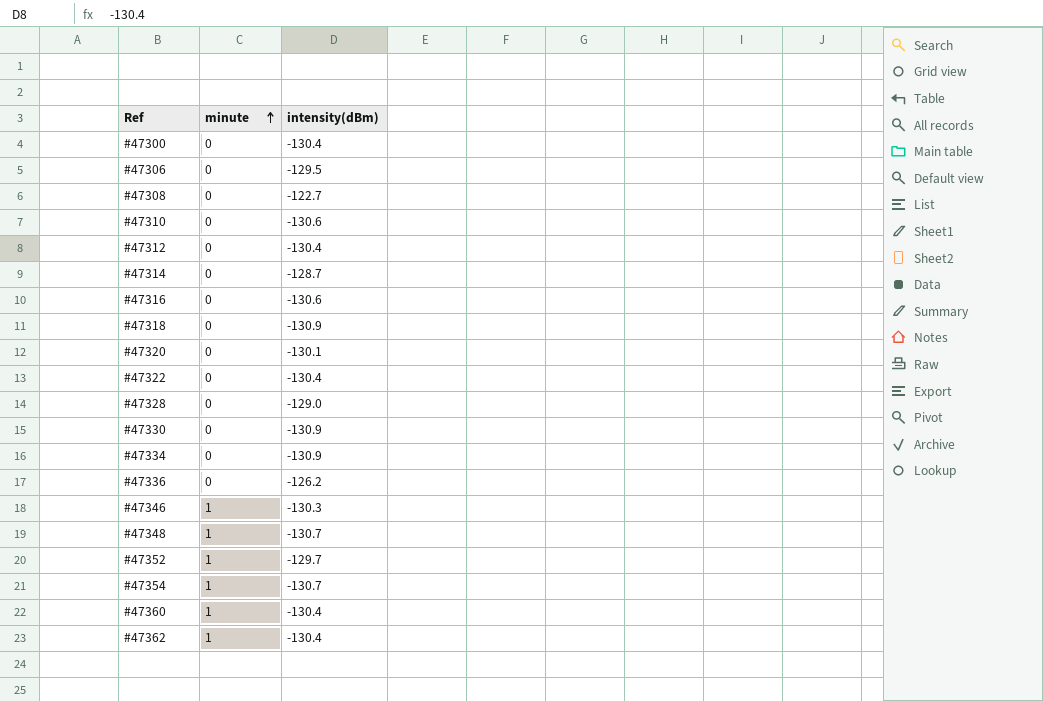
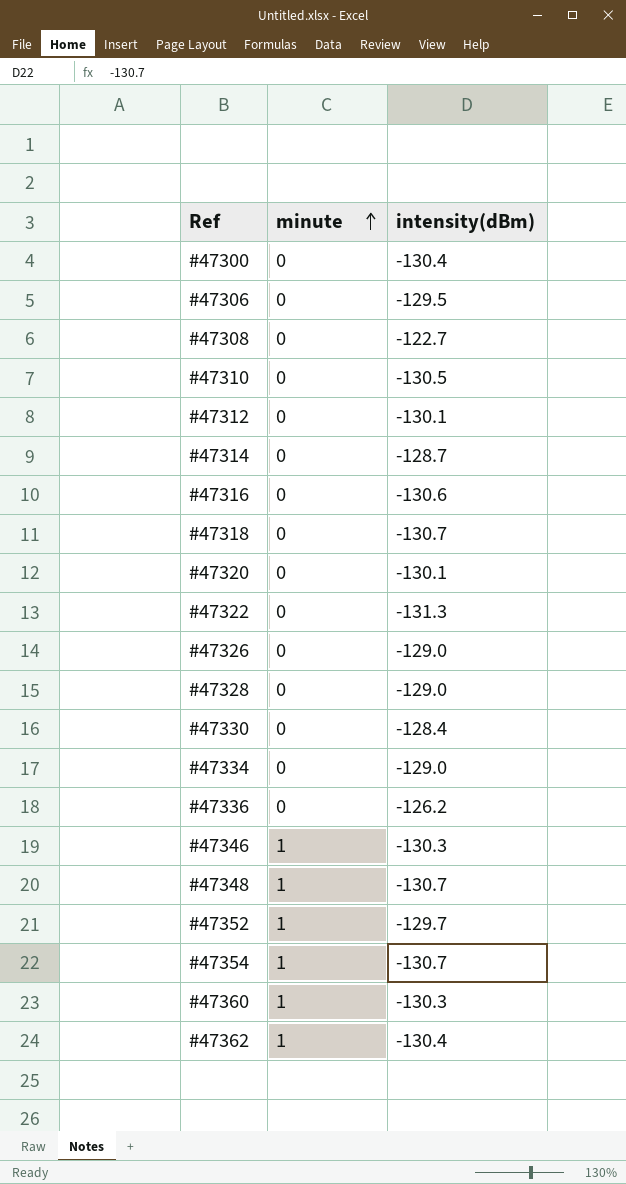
#47310 | intensity(dBm): -130.6 -> -130.5
#47312 | intensity(dBm): -130.4 -> -130.1
#47318 | intensity(dBm): -130.9 -> -130.7
#47322 | intensity(dBm): -130.4 -> -131.3
row #47326: none -> 0 | -129.0
#47330 | intensity(dBm): -130.9 -> -128.4
#47334 | intensity(dBm): -130.9 -> -129.0
#47360 | intensity(dBm): -130.4 -> -130.3

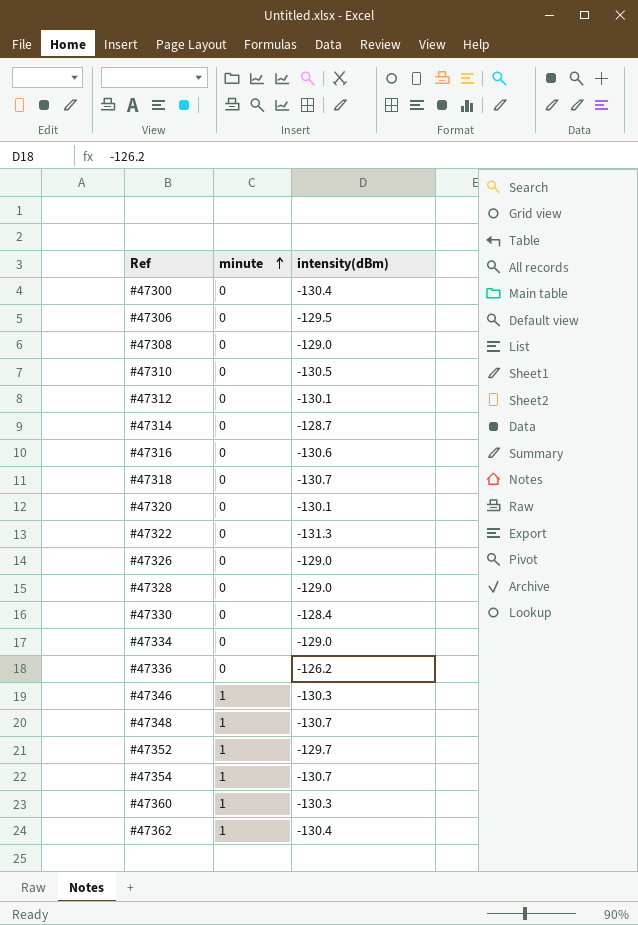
#47308 | intensity(dBm): -122.7 -> -129.0

